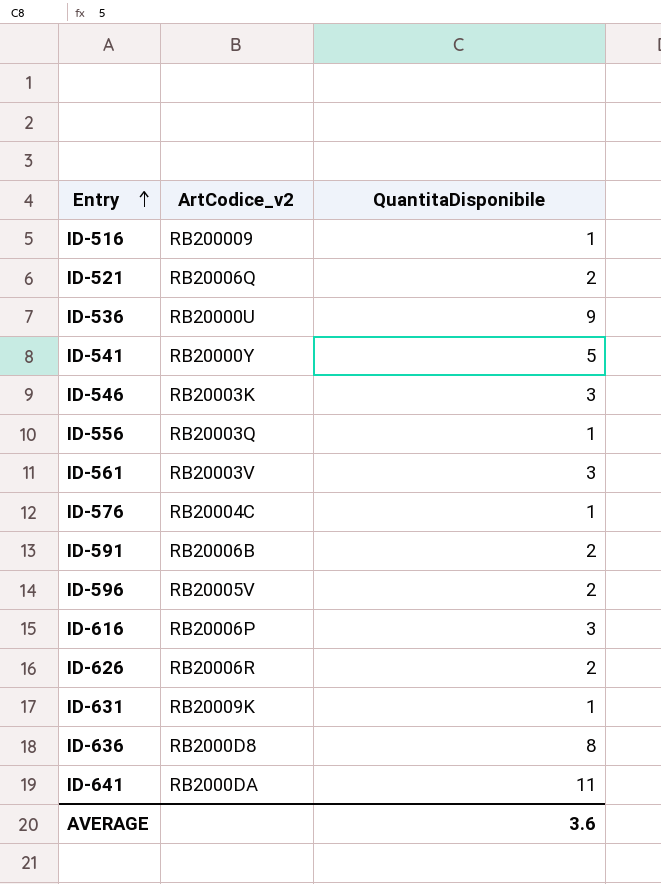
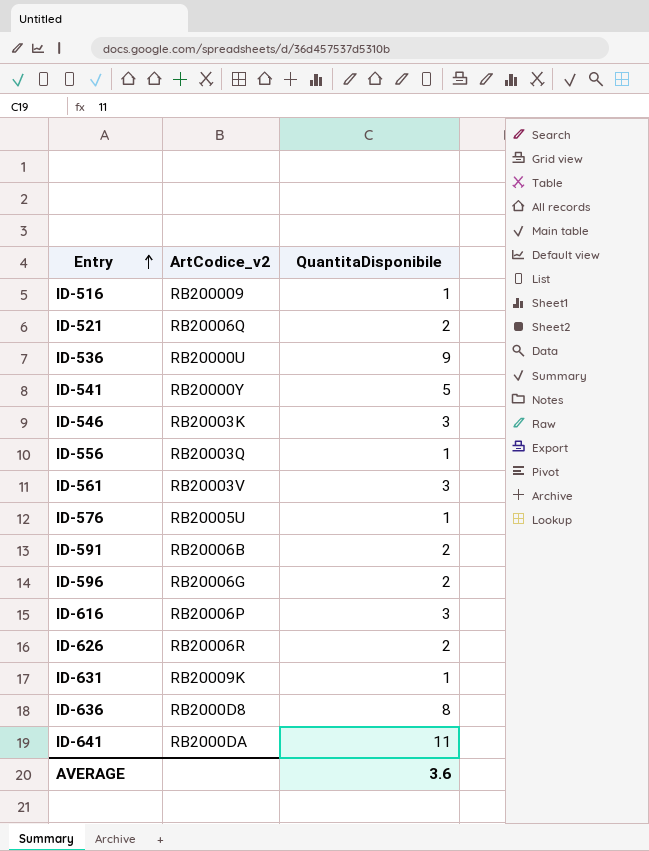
ID-576 | ArtCodice_v2: RB20004C -> RB20005U
ID-596 | ArtCodice_v2: RB20005V -> RB20006G

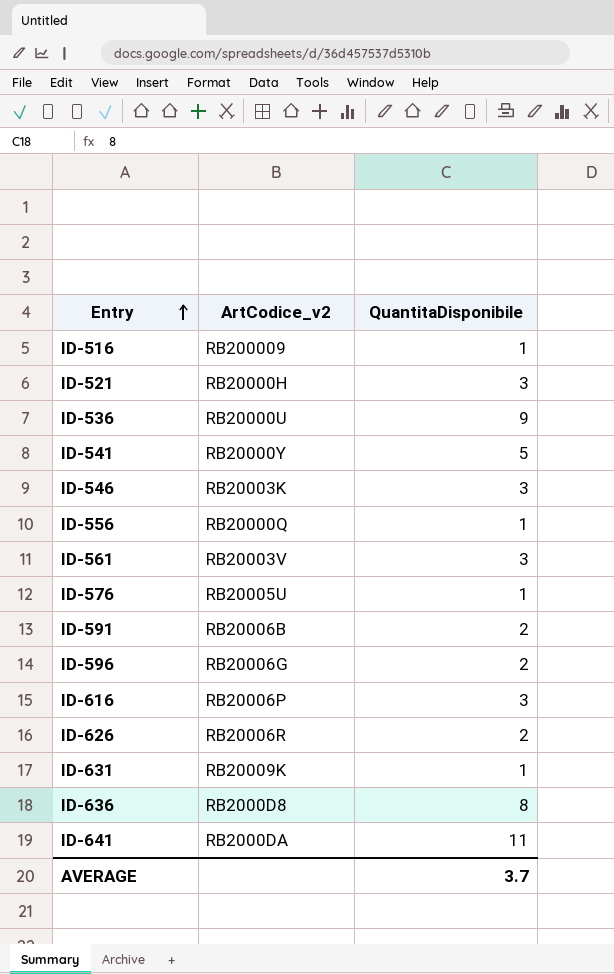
ID-521 | ArtCodice_v2: RB20006Q -> RB20000H
ID-521 | QuantitaDisponibile: 2 -> 3
ID-556 | ArtCodice_v2: RB20003Q -> RB20000Q
AVERAGE | QuantitaDisponibile: 3.6 -> 3.7

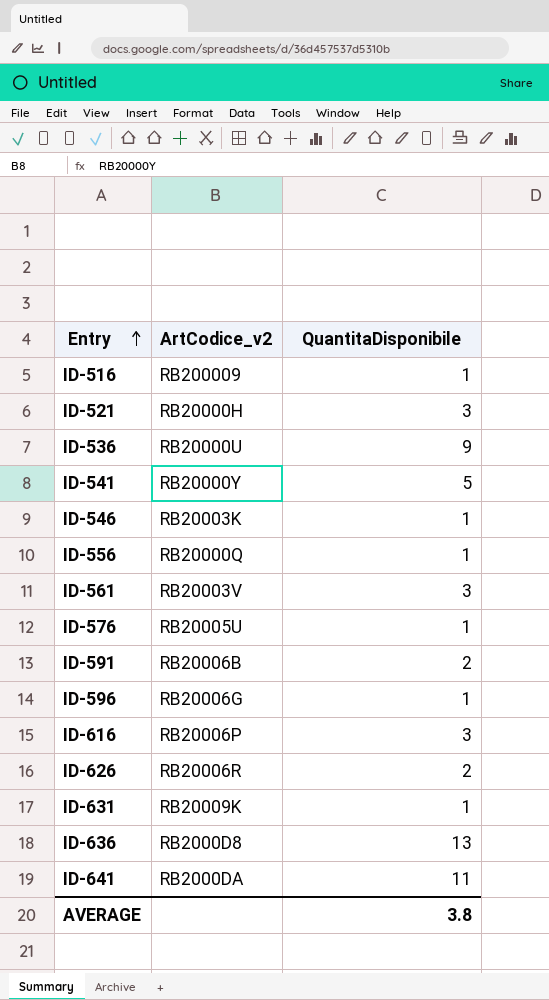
ID-546 | QuantitaDisponibile: 3 -> 1
ID-596 | QuantitaDisponibile: 2 -> 1
ID-636 | QuantitaDisponibile: 8 -> 13
AVERAGE | QuantitaDisponibile: 3.7 -> 3.8

